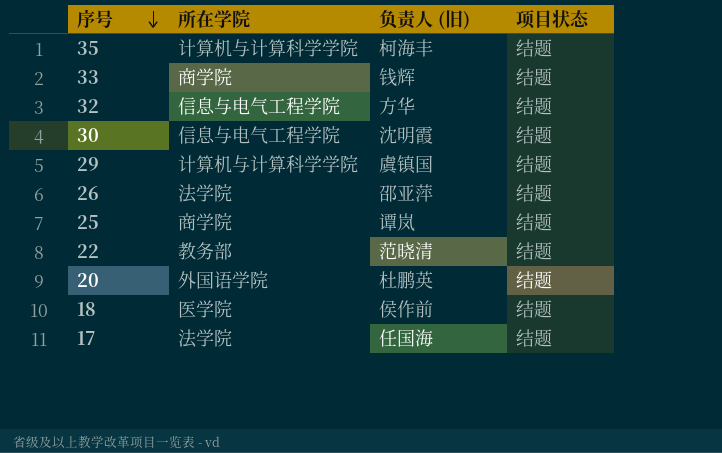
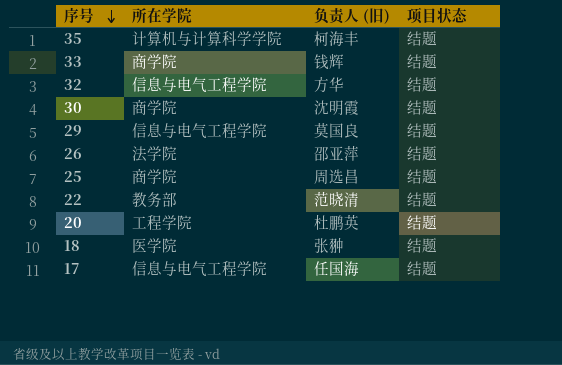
30 | 所在学院: 信息与电气工程学院 -> 商学院
29 | 所在学院: 计算机与计算科学学院 -> 信息与电气工程学院
29 | 负责人 (旧): 虞镇国 -> 莫国良
25 | 负责人 (旧): 谭岚 -> 周选昌
20 | 所在学院: 外国语学院 -> 工程学院
18 | 负责人 (旧): 侯作前 -> 张翀
17 | 所在学院: 法学院 -> 信息与电气工程学院

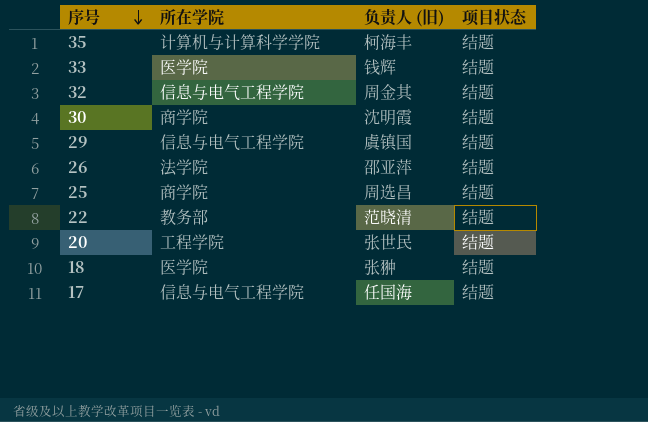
33 | 所在学院: 商学院 -> 医学院
32 | 负责人 (旧): 方华 -> 周金其
29 | 负责人 (旧): 莫国良 -> 虞镇国
20 | 负责人 (旧): 杜鹏英 -> 张世民

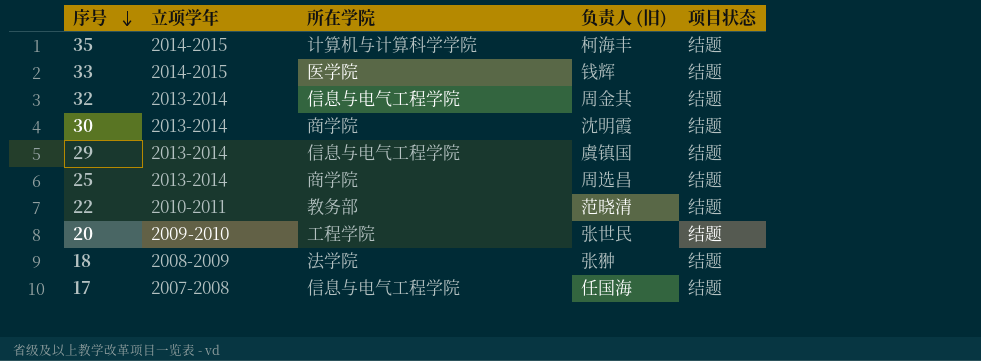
column 立项学年 | position: none -> 2
row 26: 法学院 | 邵亚萍 | 结题 -> none
18 | 所在学院: 医学院 -> 法学院

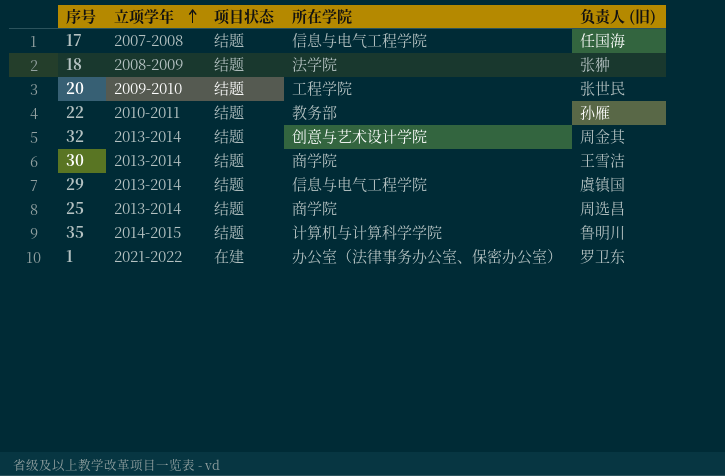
row order: 序号 descending -> 立项学年 ascending
column 项目状态 | position: 5 -> 3
row 33: 2014-2015 | 医学院 | 钱辉 | 结题 -> none
22 | 负责人 (旧): 范晓清 -> 孙雁
32 | 所在学院: 信息与电气工程学院 -> 创意与艺术设计学院
30 | 负责人 (旧): 沈明霞 -> 王雪洁
35 | 负责人 (旧): 柯海丰 -> 鲁明川
row 1: none -> 2021-2022 | 在建 | 办公室（法律事务办公室、保密办公室） | 罗卫东

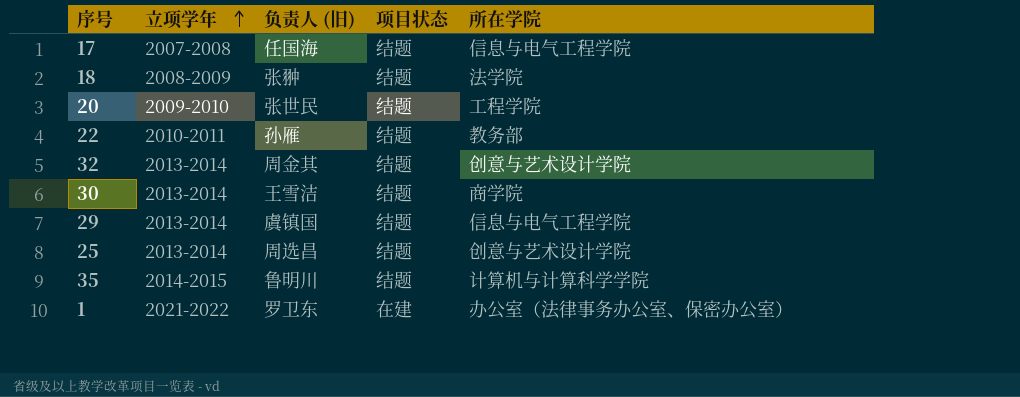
column 负责人 (旧) | position: 5 -> 3
25 | 所在学院: 商学院 -> 创意与艺术设计学院

